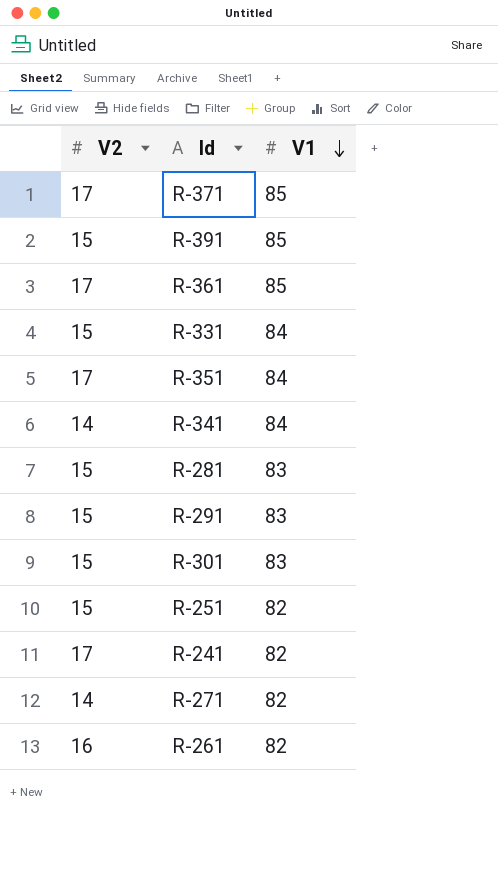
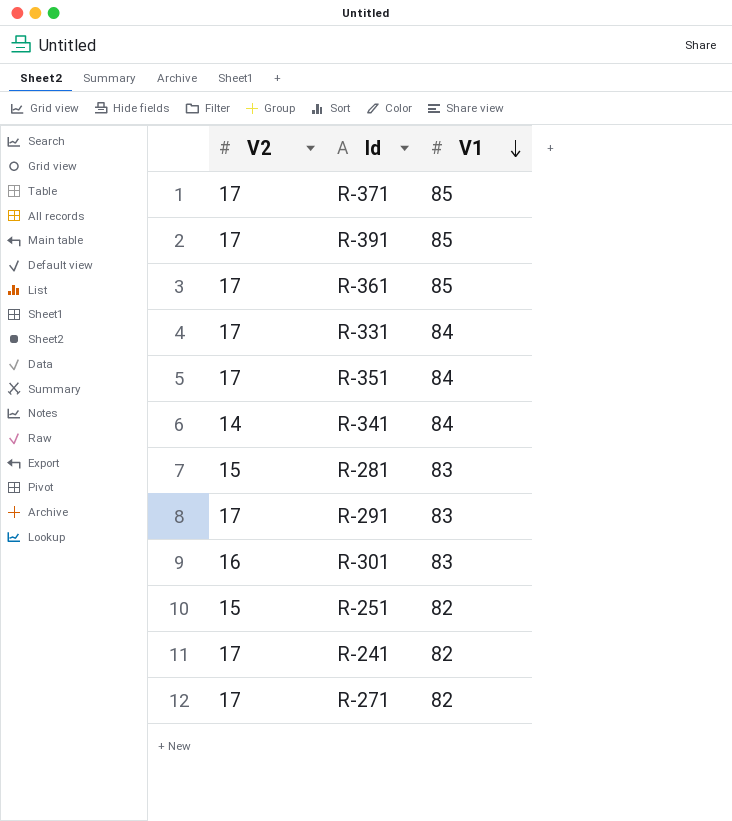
row R-261: 16 | 82 -> none
R-391 | V2: 15 -> 17
R-331 | V2: 15 -> 17
R-291 | V2: 15 -> 17
R-301 | V2: 15 -> 16
R-271 | V2: 14 -> 17

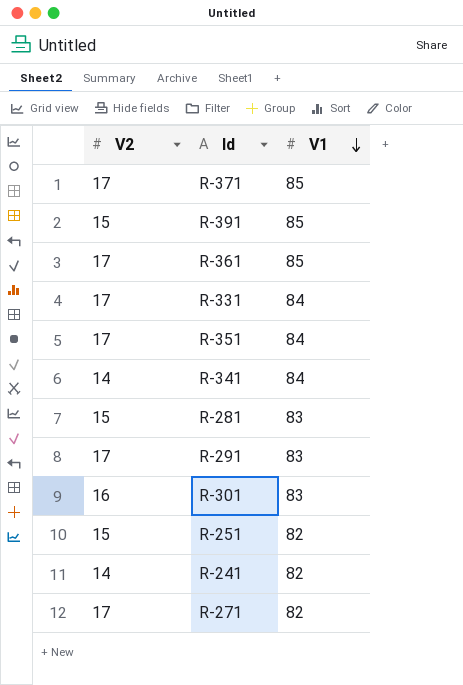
R-391 | V2: 17 -> 15
R-241 | V2: 17 -> 14

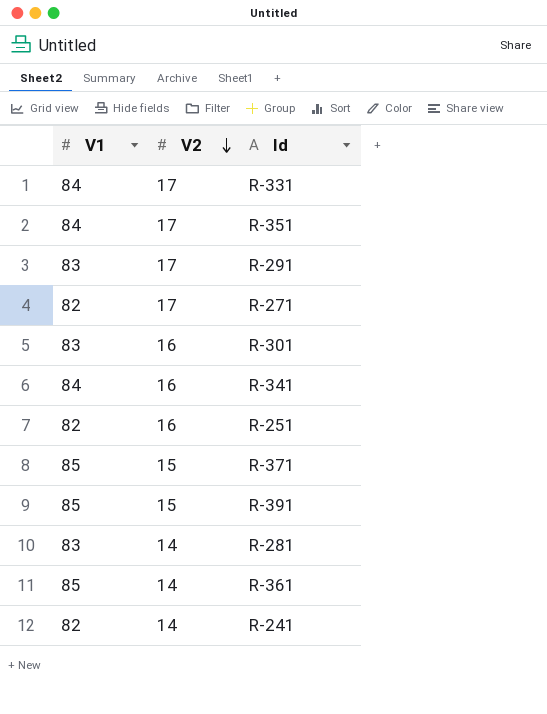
row order: V1 descending -> V2 descending
column V1 | position: 3 -> 1
R-341 | V2: 14 -> 16
R-251 | V2: 15 -> 16
R-371 | V2: 17 -> 15
R-281 | V2: 15 -> 14
R-361 | V2: 17 -> 14

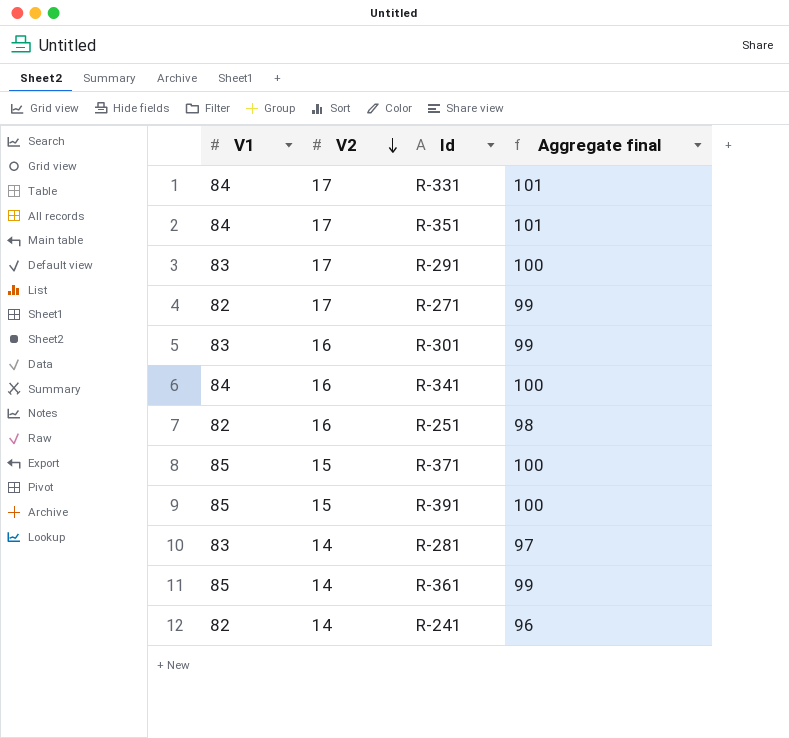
column Aggregate final | formula: none -> [V1] + [V2]

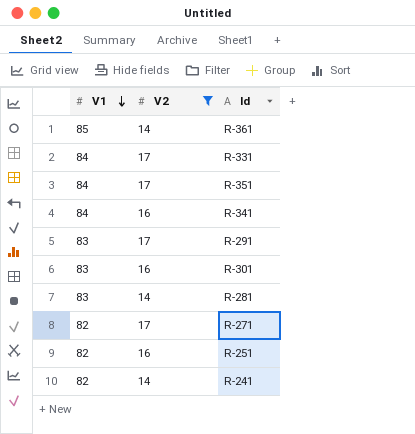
filter: none -> V2 != 15
row order: V2 descending -> V1 descending
column Aggregate final | formula: [V1] + [V2] -> none

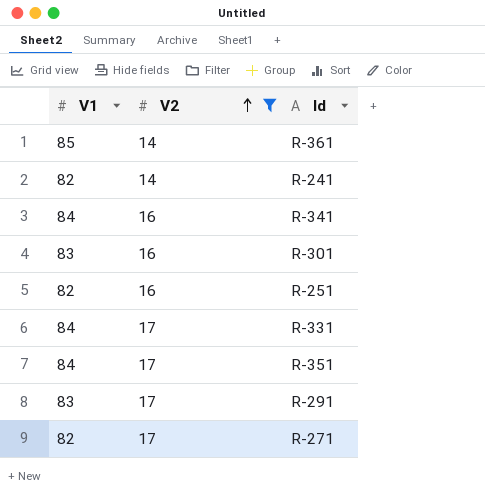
row order: V1 descending -> V2 ascending
row R-281: 83 | 14 -> none

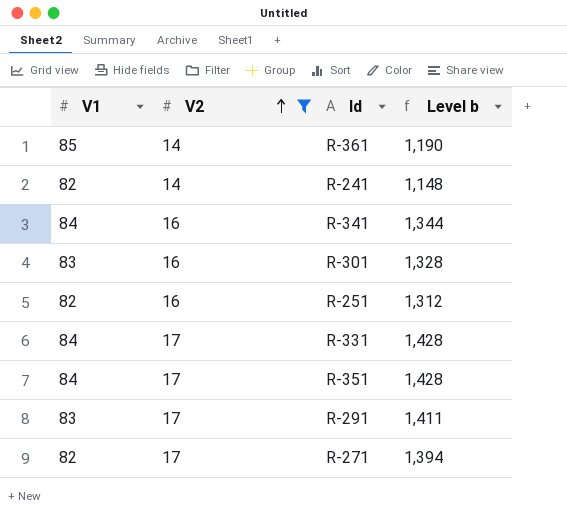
column Level b | formula: none -> [V1] * [V2]

